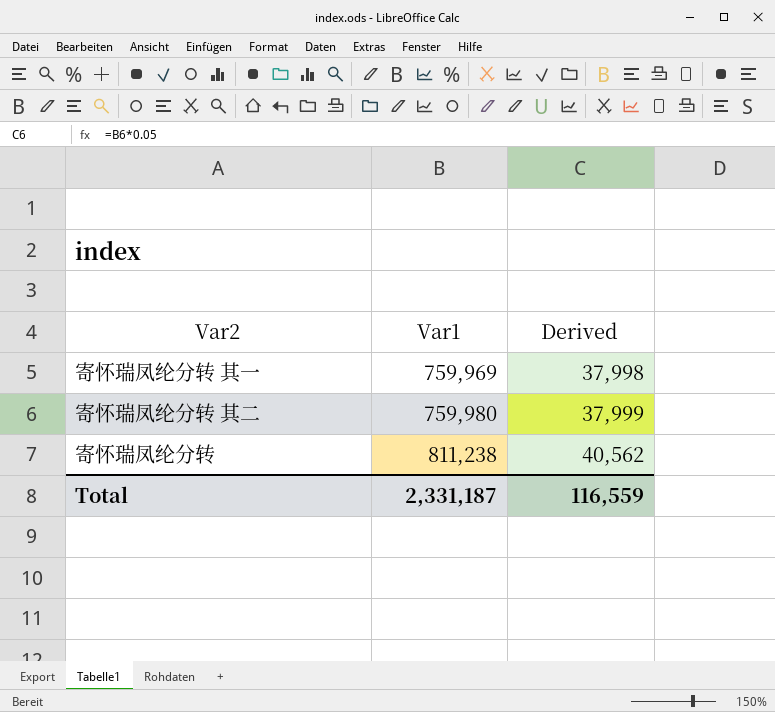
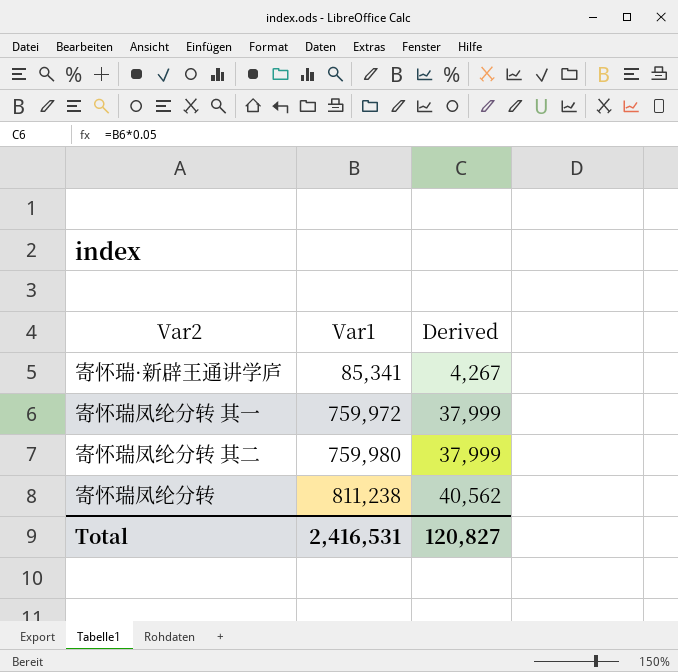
row 寄怀瑞·新辟王通讲学庐: none -> 85,341 | 4,267
寄怀瑞凤纶分转 其一 | Var1: 759,969 -> 759,972
寄怀瑞凤纶分转 其一 | Derived: 37,998 -> 37,999
Total | Var1: 2,331,187 -> 2,416,531
Total | Derived: 116,559 -> 120,827

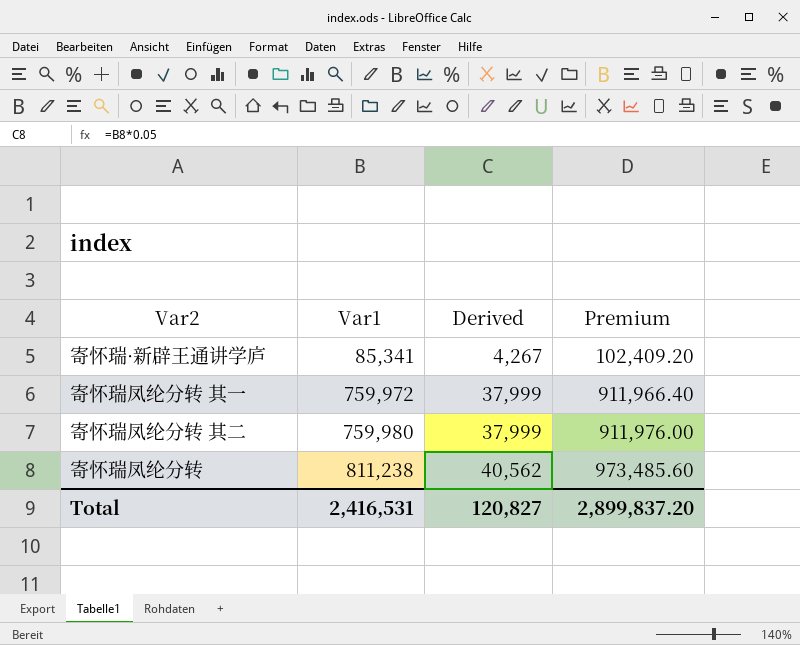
column Premium | formula: none -> [Var1] * 1.2

